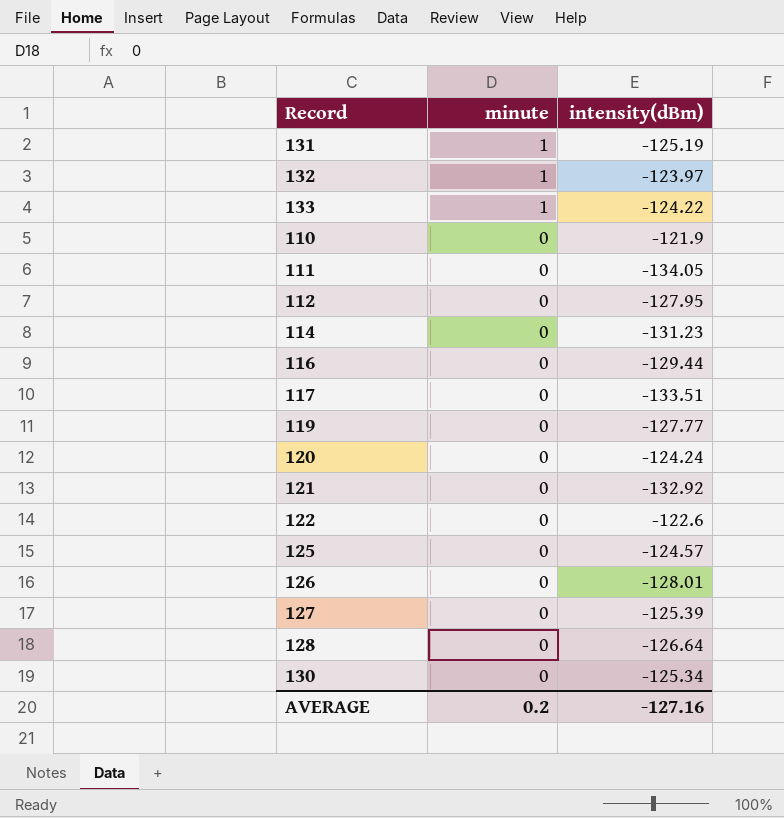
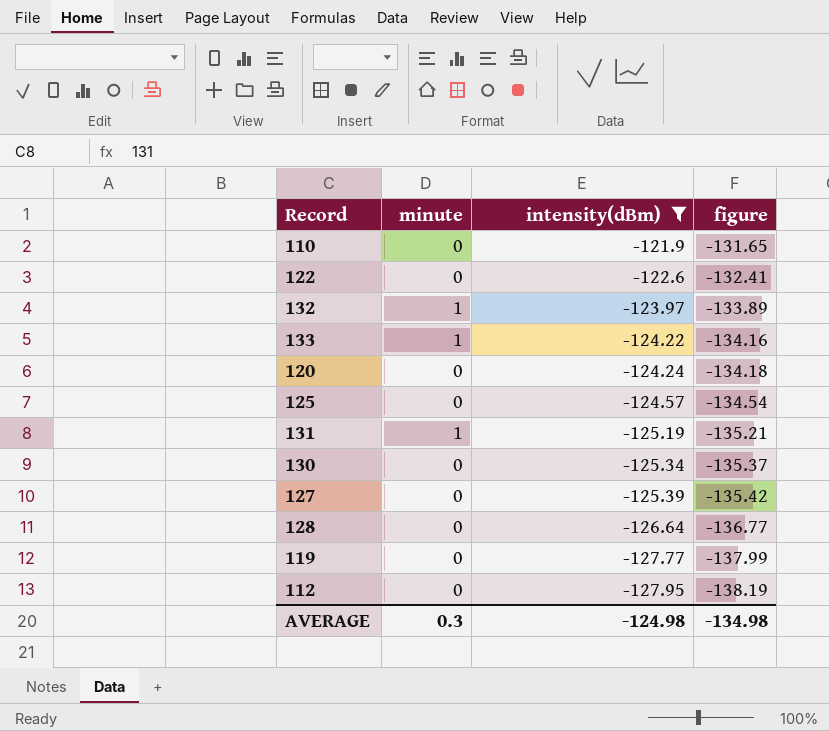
filter: none -> intensity(dBm) >= -127.95
row order: minute descending -> intensity(dBm) descending
column figure | formula: none -> [intensity(dBm)] * 1.08
AVERAGE | minute: 0.2 -> 0.3
AVERAGE | intensity(dBm): -127.16 -> -124.98

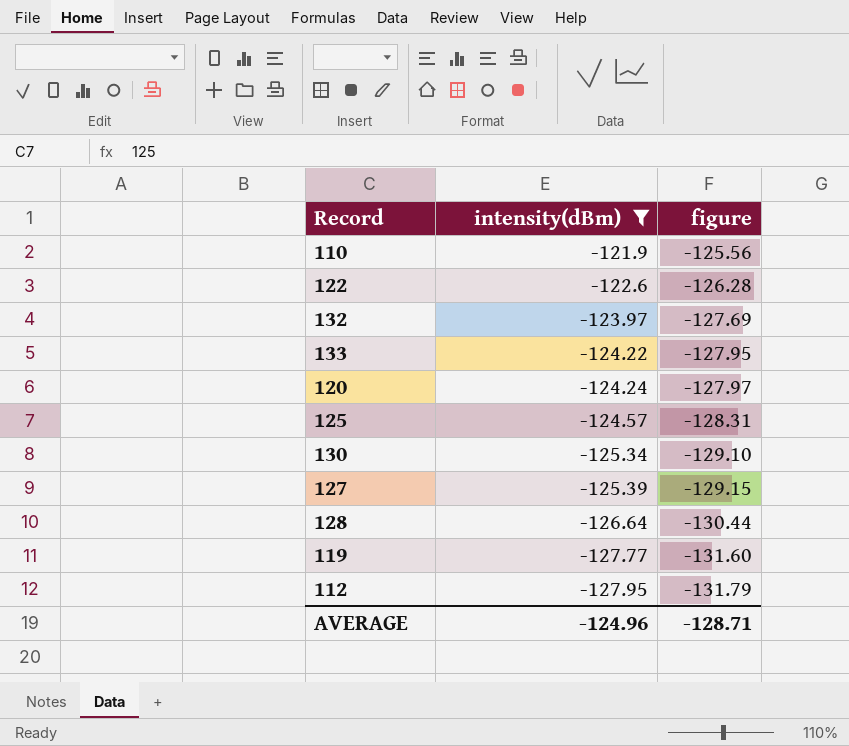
column minute | position: 2 -> none
column figure | formula: [intensity(dBm)] * 1.08 -> [intensity(dBm)] * 1.03
row 131: 1 | -125.19 | -135.21 -> none
AVERAGE | intensity(dBm): -124.98 -> -124.96
AVERAGE | figure: -134.98 -> -128.71

